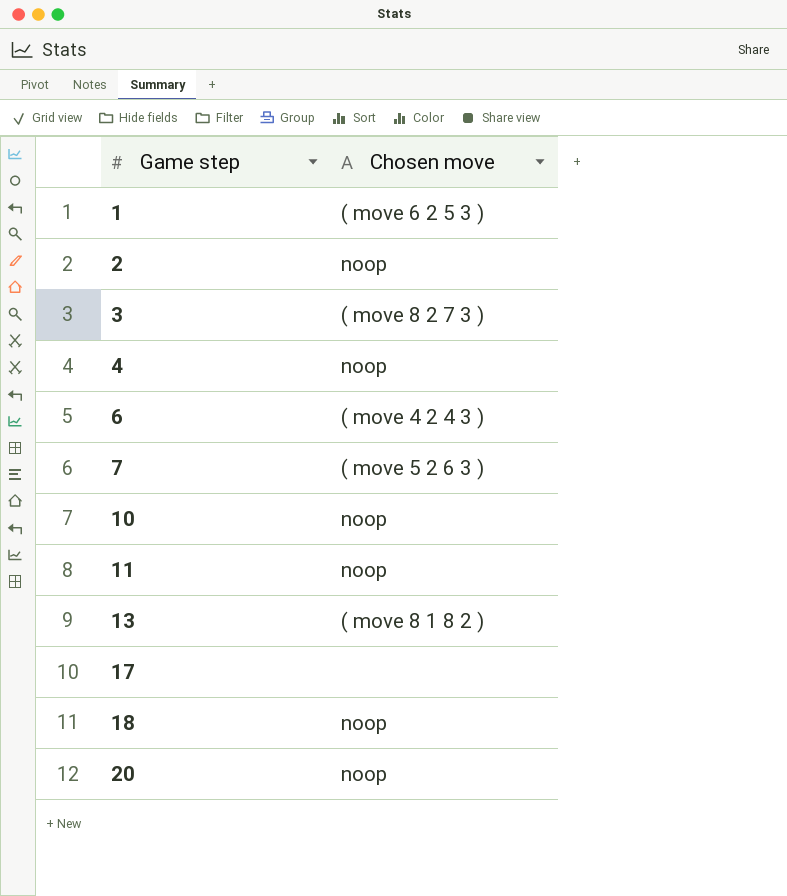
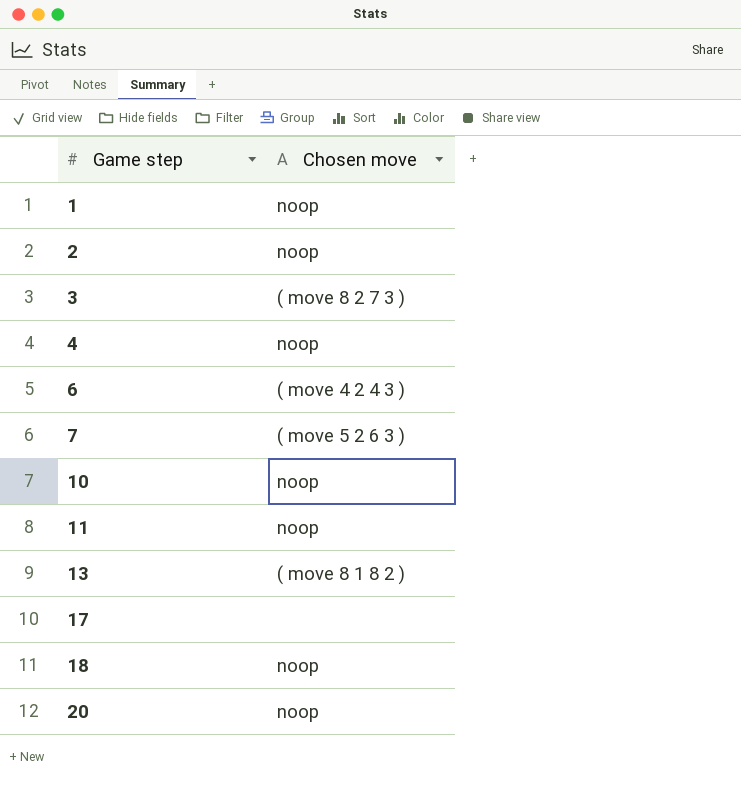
1 | Chosen move: ( move 6 2 5 3 ) -> noop

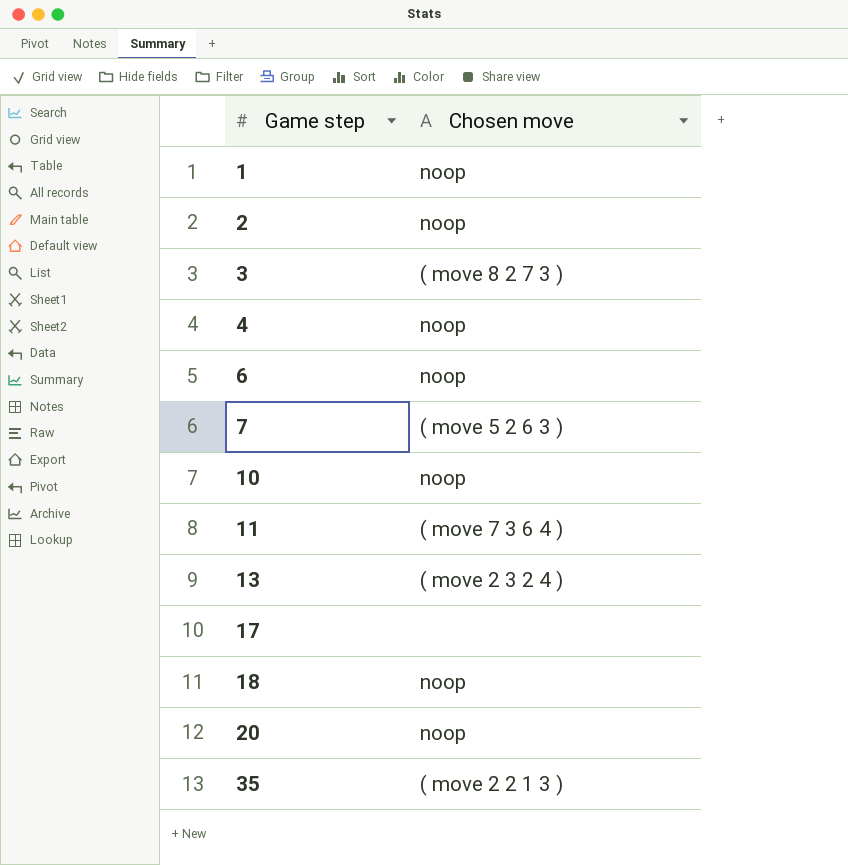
6 | Chosen move: ( move 4 2 4 3 ) -> noop
11 | Chosen move: noop -> ( move 7 3 6 4 )
13 | Chosen move: ( move 8 1 8 2 ) -> ( move 2 3 2 4 )
row 35: none -> ( move 2 2 1 3 )

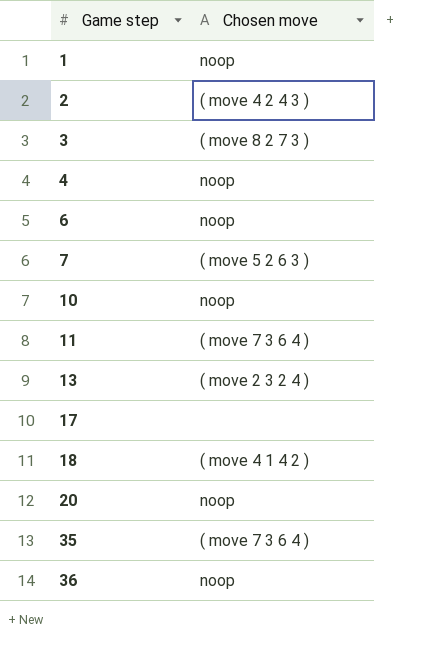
2 | Chosen move: noop -> ( move 4 2 4 3 )
18 | Chosen move: noop -> ( move 4 1 4 2 )
35 | Chosen move: ( move 2 2 1 3 ) -> ( move 7 3 6 4 )
row 36: none -> noop

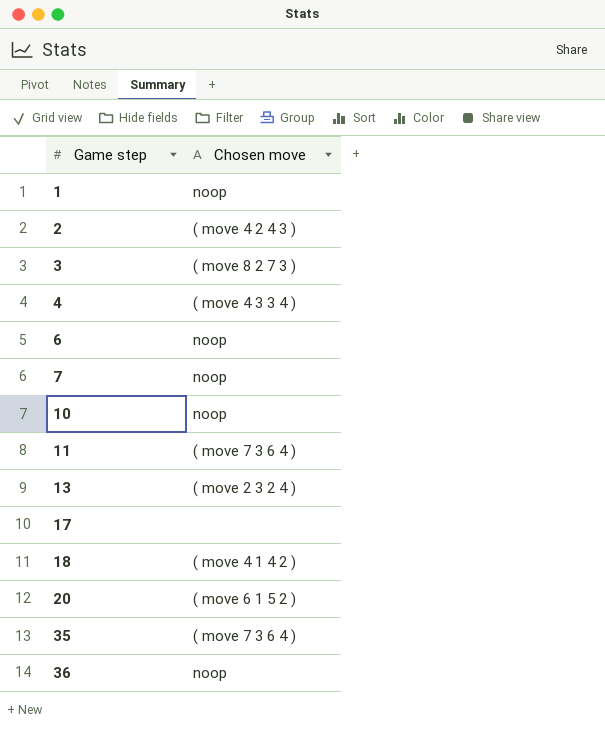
4 | Chosen move: noop -> ( move 4 3 3 4 )
7 | Chosen move: ( move 5 2 6 3 ) -> noop
20 | Chosen move: noop -> ( move 6 1 5 2 )

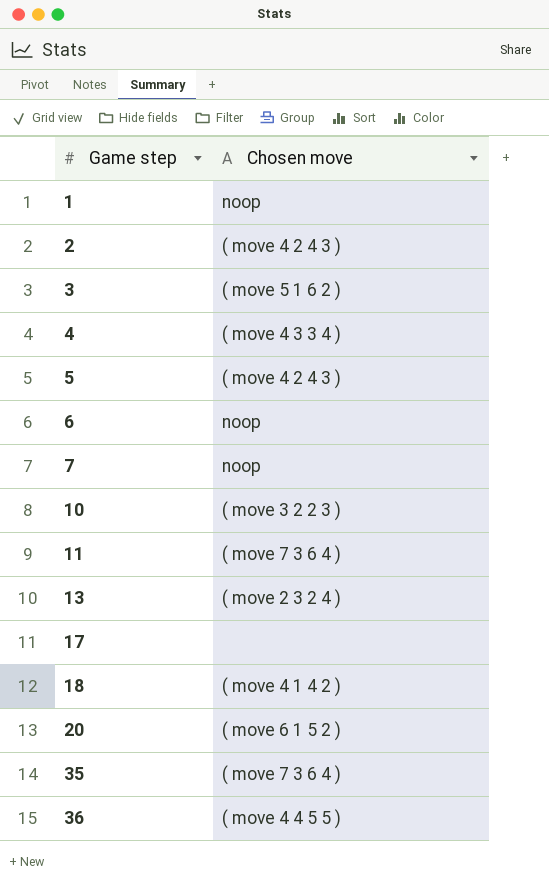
3 | Chosen move: ( move 8 2 7 3 ) -> ( move 5 1 6 2 )
row 5: none -> ( move 4 2 4 3 )
10 | Chosen move: noop -> ( move 3 2 2 3 )
36 | Chosen move: noop -> ( move 4 4 5 5 )

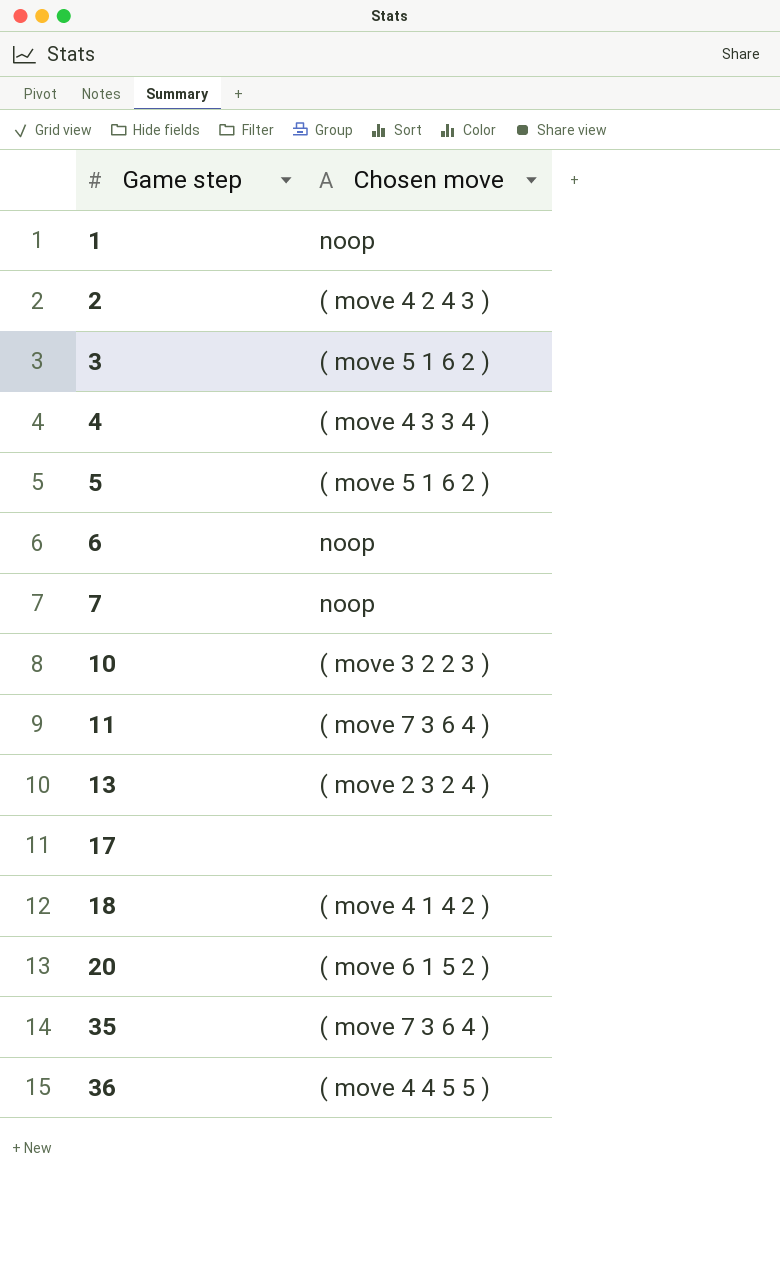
5 | Chosen move: ( move 4 2 4 3 ) -> ( move 5 1 6 2 )

